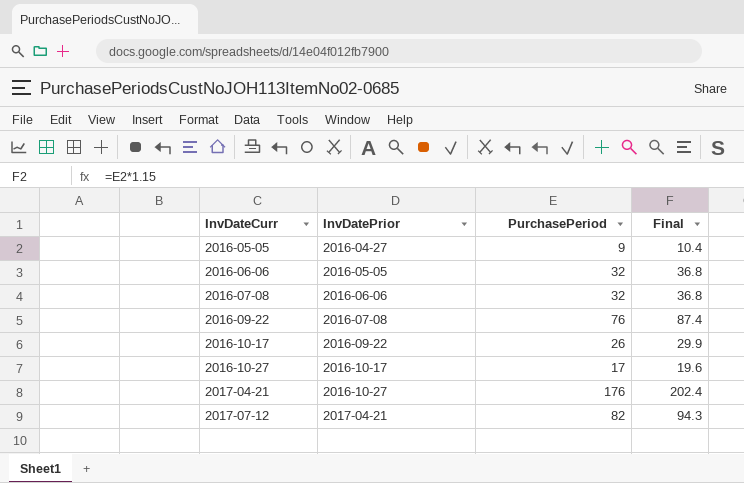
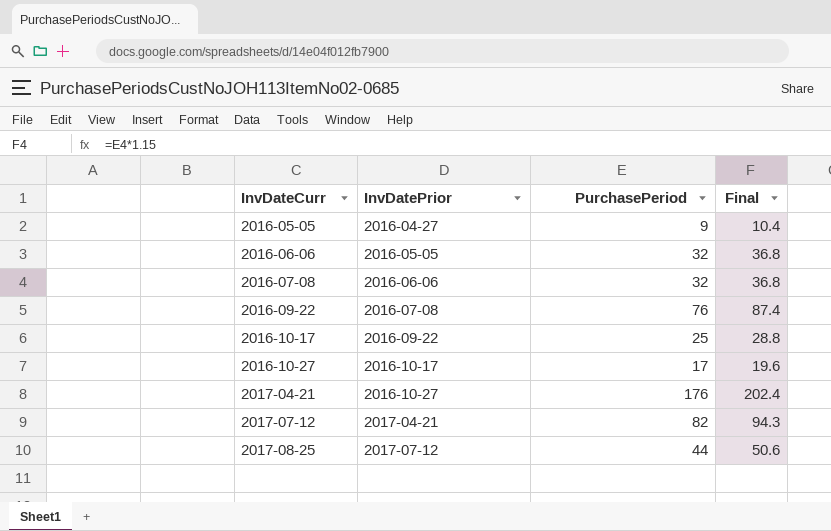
2016-10-17 | PurchasePeriod: 26 -> 25
2016-10-17 | Final: 29.9 -> 28.8
row 2017-08-25: none -> 2017-07-12 | 44 | 50.6

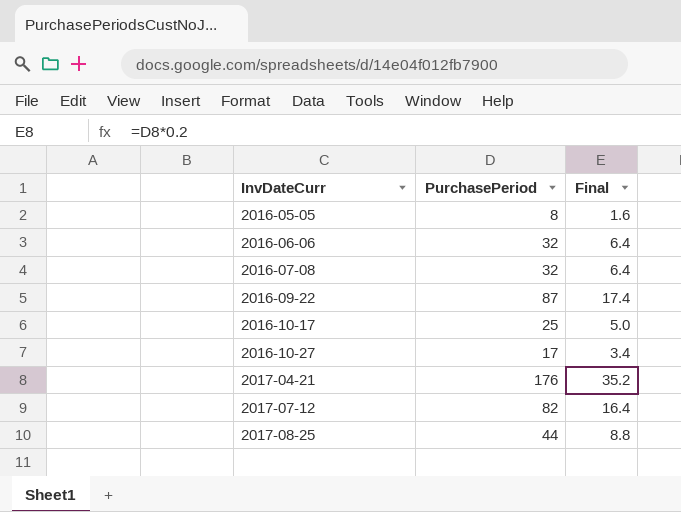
column InvDatePrior | position: 2 -> none
column Final | formula: [PurchasePeriod] * 1.15 -> [PurchasePeriod] * 0.2
2016-05-05 | PurchasePeriod: 9 -> 8
2016-09-22 | PurchasePeriod: 76 -> 87

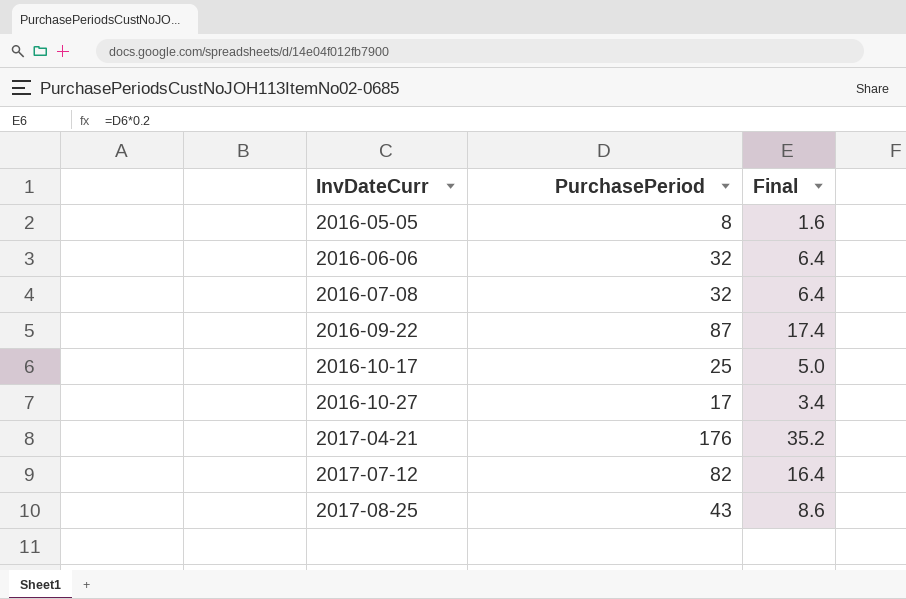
2017-08-25 | PurchasePeriod: 44 -> 43
2017-08-25 | Final: 8.8 -> 8.6

